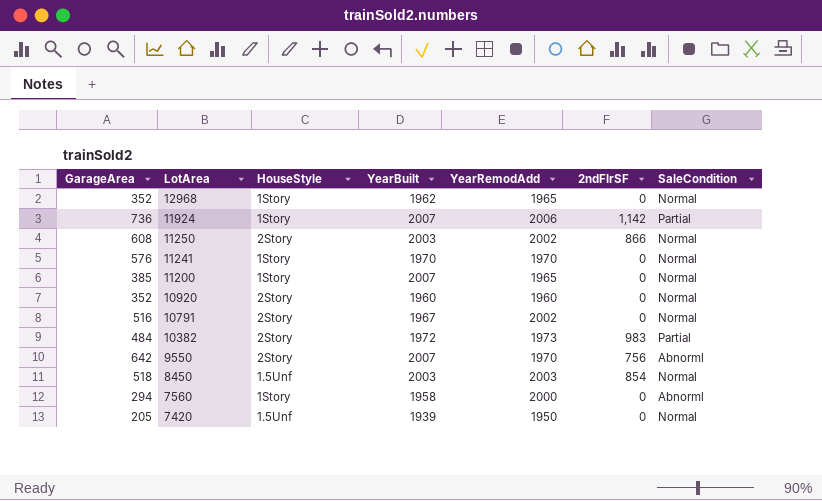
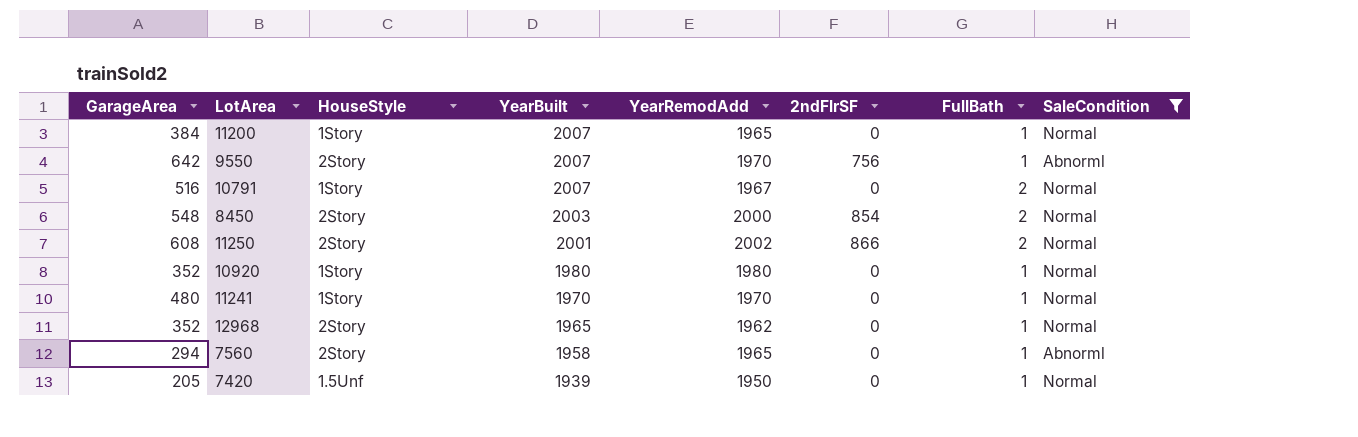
filter: none -> SaleCondition != Partial
row order: LotArea descending -> YearBuilt descending
column FullBath | position: none -> 7
11200 | GarageArea: 385 -> 384
10791 | HouseStyle: 2Story -> 1Story
10791 | YearBuilt: 1967 -> 2007
10791 | YearRemodAdd: 2002 -> 1967
8450 | GarageArea: 518 -> 548
8450 | HouseStyle: 1.5Unf -> 2Story
8450 | YearRemodAdd: 2003 -> 2000
11250 | YearBuilt: 2003 -> 2001
10920 | HouseStyle: 2Story -> 1Story
10920 | YearBuilt: 1960 -> 1980
10920 | YearRemodAdd: 1960 -> 1980
11241 | GarageArea: 576 -> 480
12968 | HouseStyle: 1Story -> 2Story
12968 | YearBuilt: 1962 -> 1965
12968 | YearRemodAdd: 1965 -> 1962
7560 | HouseStyle: 1Story -> 2Story
7560 | YearRemodAdd: 2000 -> 1965

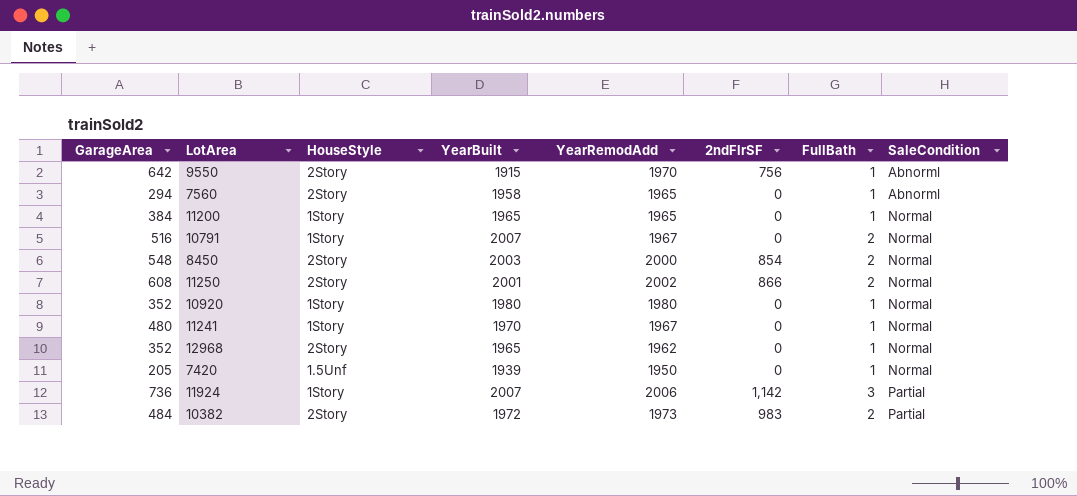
filter: SaleCondition != Partial -> none
row order: YearBuilt descending -> SaleCondition ascending
9550 | YearBuilt: 2007 -> 1915
11200 | YearBuilt: 2007 -> 1965
11241 | YearRemodAdd: 1970 -> 1967

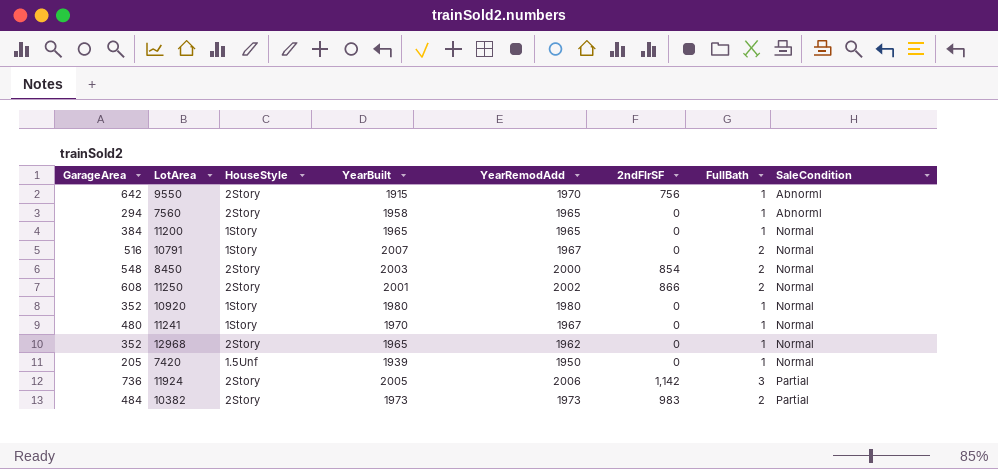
11924 | HouseStyle: 1Story -> 2Story
11924 | YearBuilt: 2007 -> 2005
10382 | YearBuilt: 1972 -> 1973

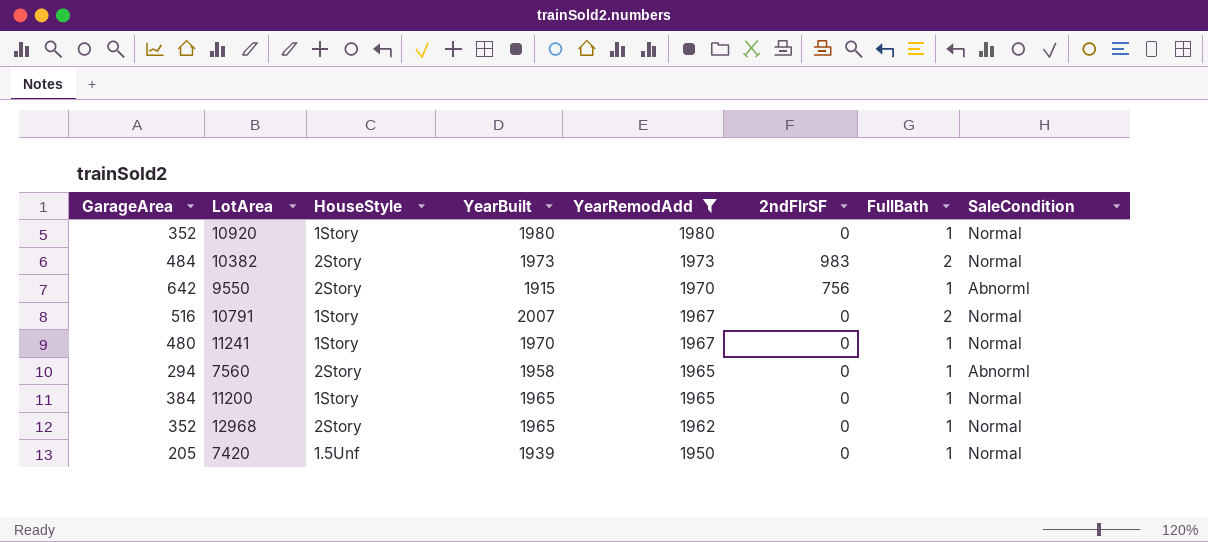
filter: none -> YearRemodAdd <= 1980
row order: SaleCondition ascending -> YearRemodAdd descending
10382 | SaleCondition: Partial -> Normal

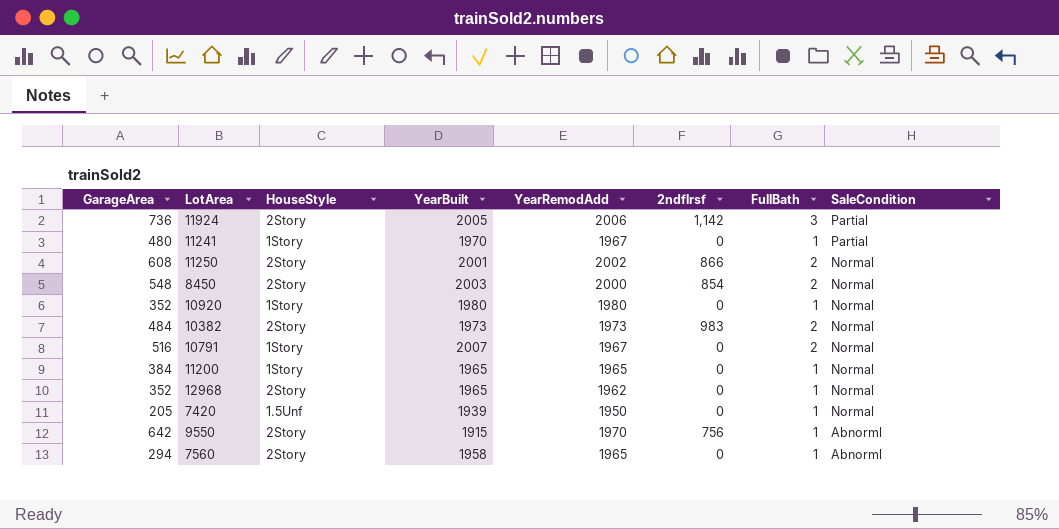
filter: YearRemodAdd <= 1980 -> none
row order: YearRemodAdd descending -> SaleCondition descending
column name: 2ndFlrSF -> 2ndflrsf
11241 | SaleCondition: Normal -> Partial

